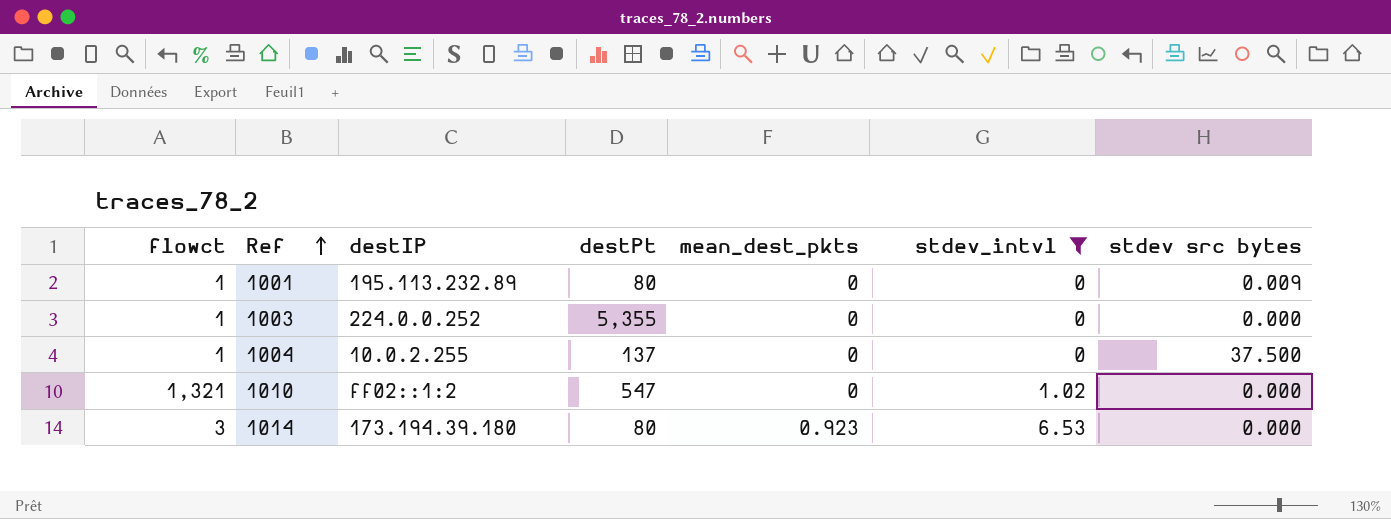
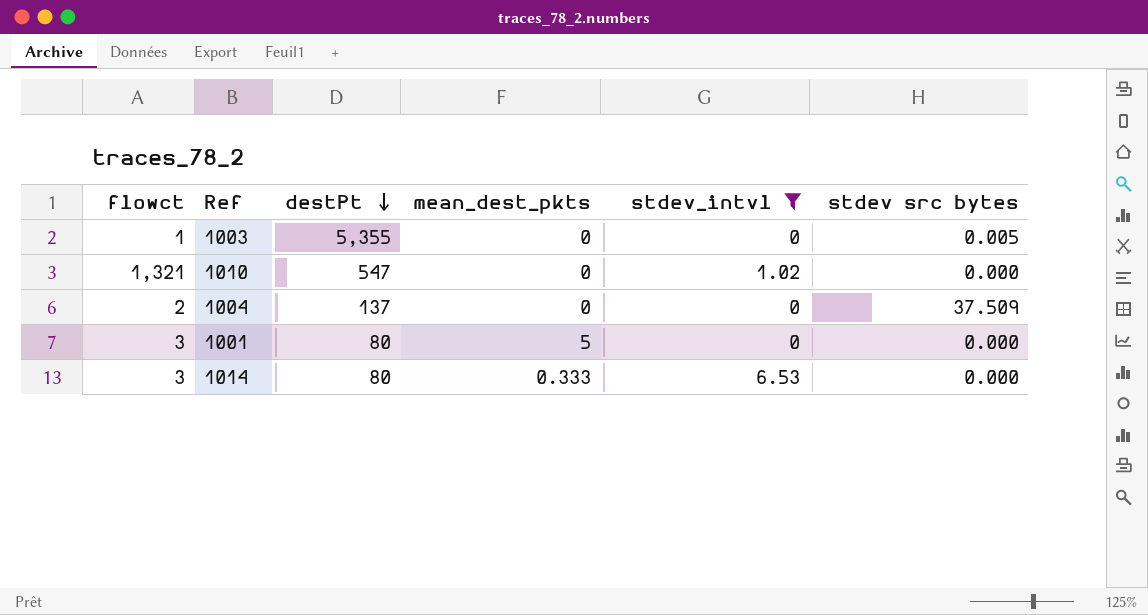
row order: Ref ascending -> destPt descending
column destIP | position: 3 -> none
1003 | stdev src bytes: 0.000 -> 0.005
1004 | flowct: 1 -> 2
1004 | stdev src bytes: 37.500 -> 37.509
1001 | flowct: 1 -> 3
1001 | mean_dest_pkts: 0 -> 5
1001 | stdev src bytes: 0.009 -> 0.000
1014 | mean_dest_pkts: 0.923 -> 0.333

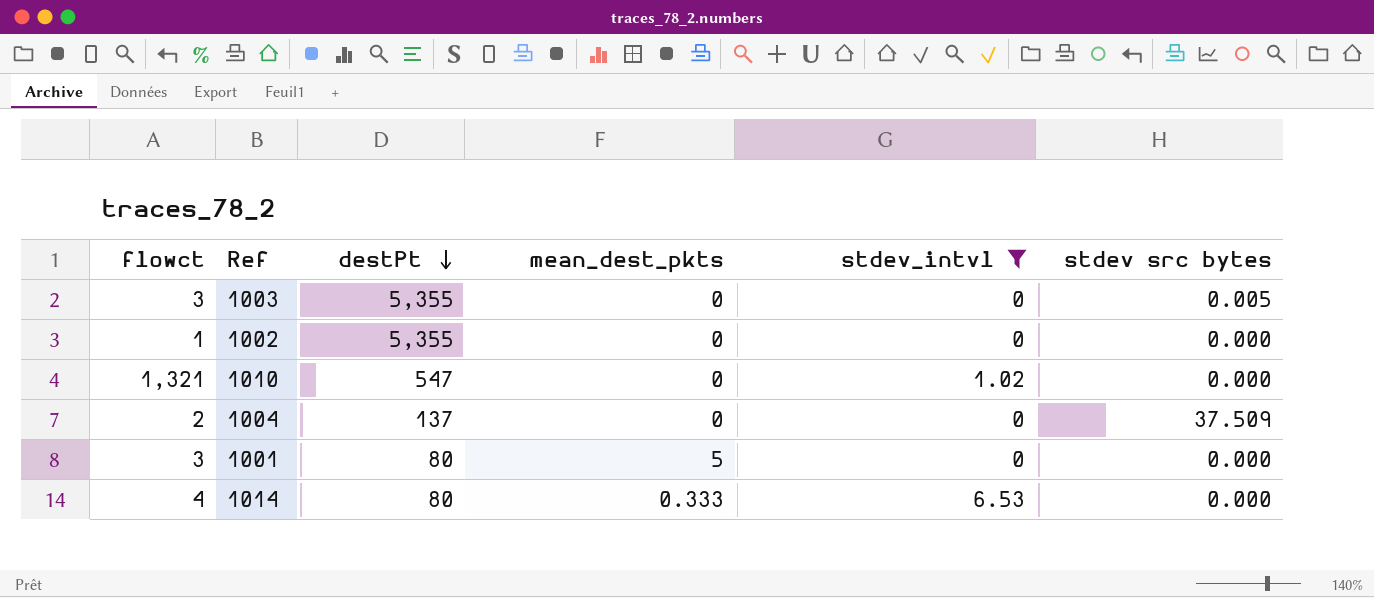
1003 | flowct: 1 -> 3
row 1002: none -> 1 | 5,355 | 0 | 0 | 0.000
1014 | flowct: 3 -> 4

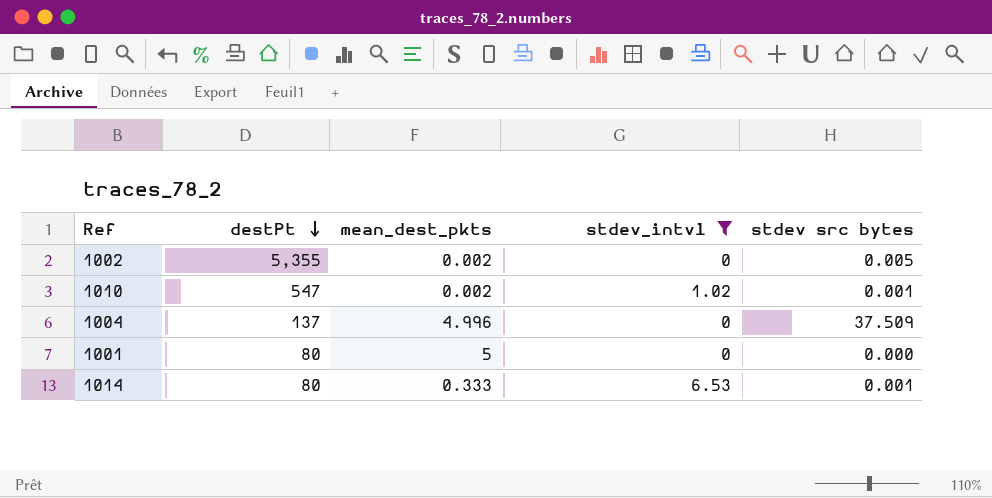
column flowct | position: 1 -> none
row 1003: 3 | 5,355 | 0 | 0 | 0.005 -> none
1002 | mean_dest_pkts: 0 -> 0.002
1002 | stdev src bytes: 0.000 -> 0.005
1010 | mean_dest_pkts: 0 -> 0.002
1010 | stdev src bytes: 0.000 -> 0.001
1004 | mean_dest_pkts: 0 -> 4.996
1014 | stdev src bytes: 0.000 -> 0.001

